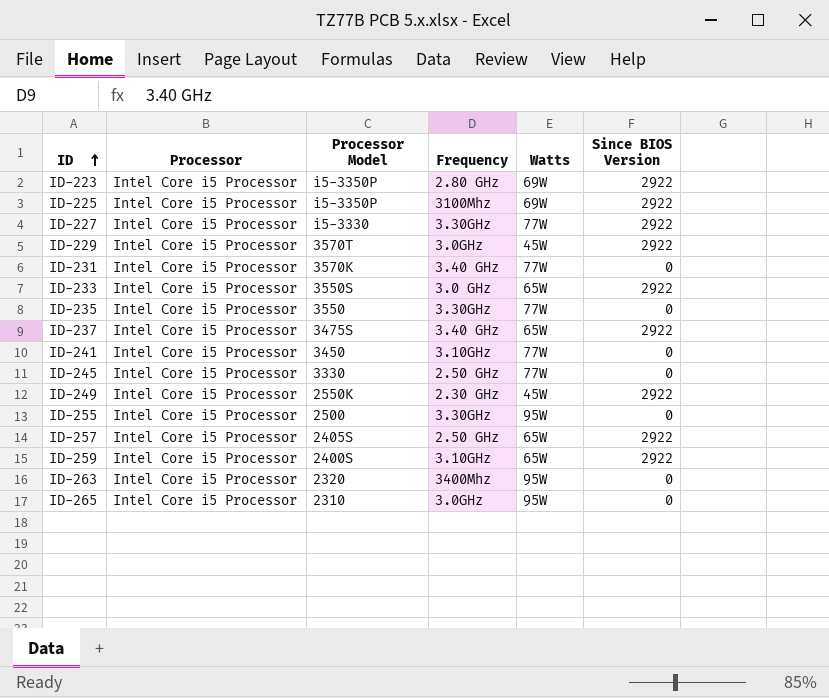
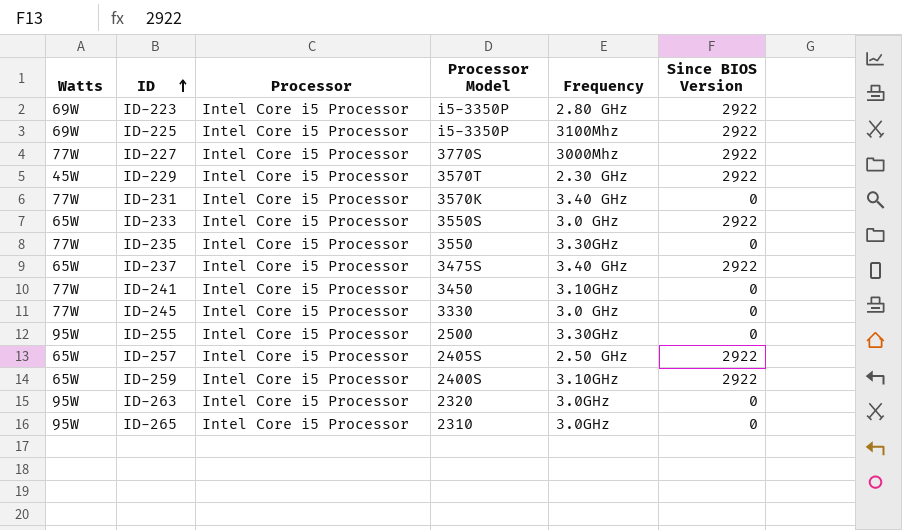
column Watts | position: 5 -> 1
row ID-249: Intel Core i5 Processor | 2550K | 2.30 GHz | 45W | 2922 -> none
ID-227 | Processor Model: i5-3330 -> 3770S
ID-227 | Frequency: 3.30GHz -> 3000Mhz
ID-229 | Frequency: 3.0GHz -> 2.30 GHz
ID-245 | Frequency: 2.50 GHz -> 3.0 GHz
ID-263 | Frequency: 3400Mhz -> 3.0GHz

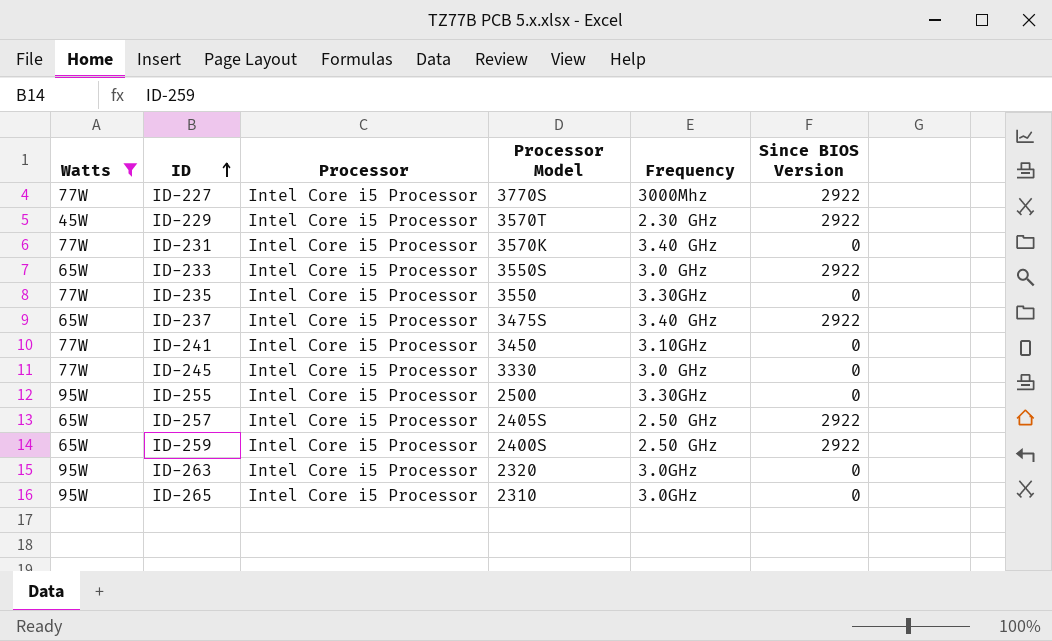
filter: none -> Watts != 69W
ID-259 | Frequency: 3.10GHz -> 2.50 GHz

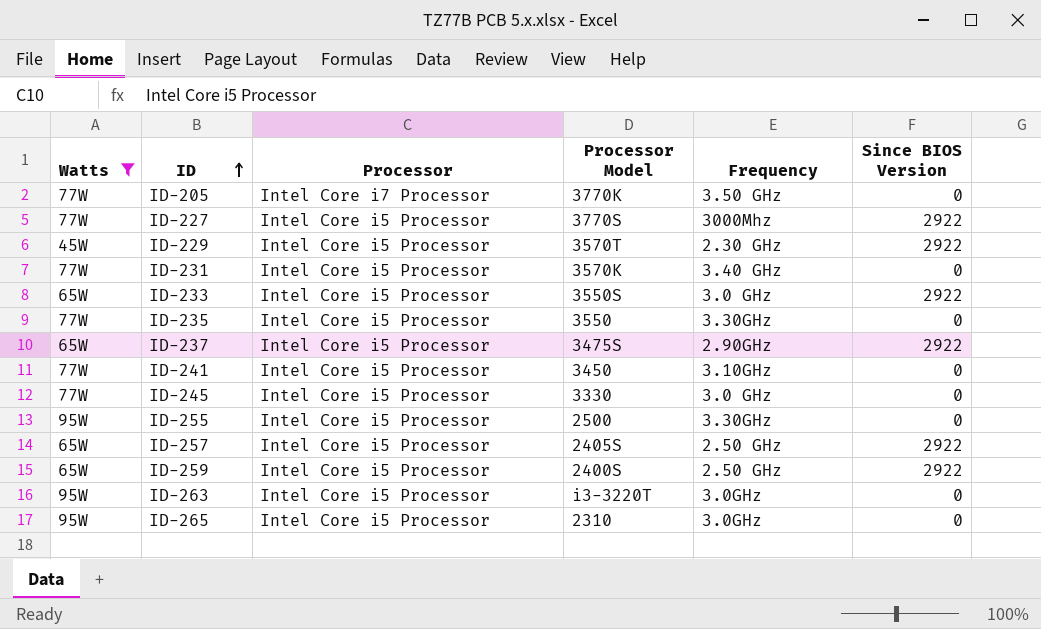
row ID-205: none -> 77W | Intel Core i7 Processor | 3770K | 3.50 GHz | 0
ID-237 | Frequency: 3.40 GHz -> 2.90GHz
ID-263 | Processor Model: 2320 -> i3-3220T

